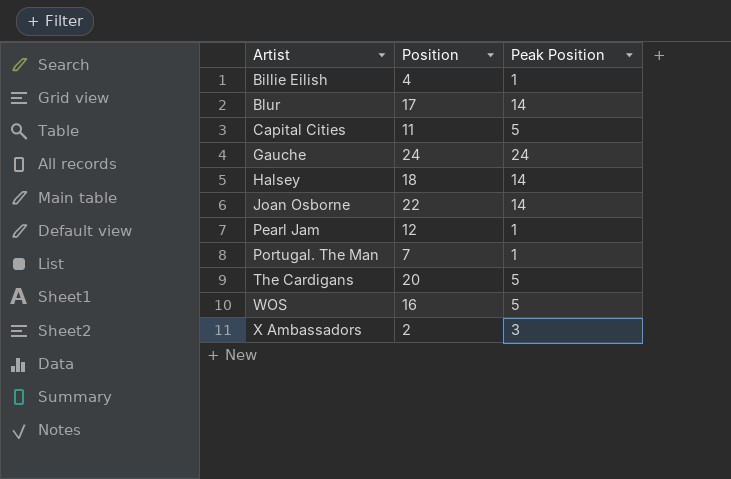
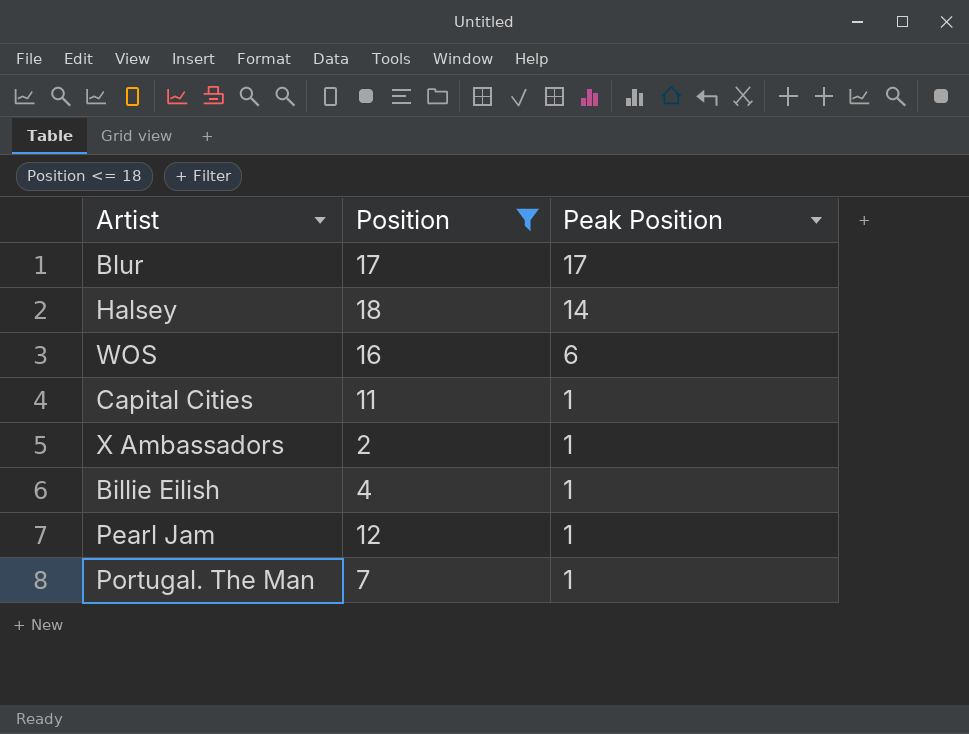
filter: none -> Position <= 18
row order: Artist ascending -> Peak Position descending
Blur | Peak Position: 14 -> 17
WOS | Peak Position: 5 -> 6
Capital Cities | Peak Position: 5 -> 1
X Ambassadors | Peak Position: 3 -> 1

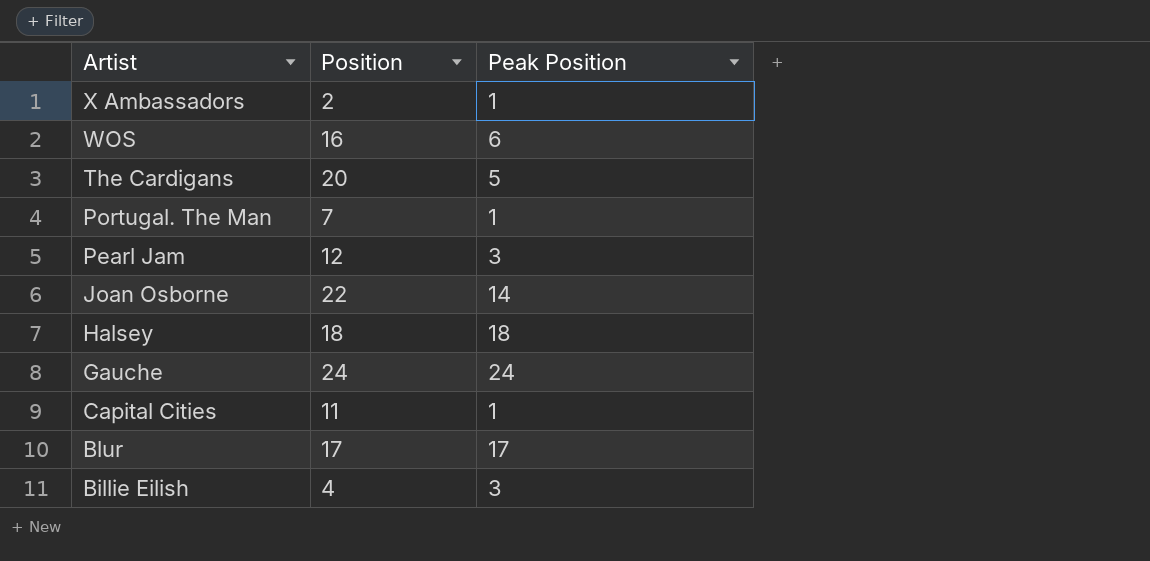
filter: Position <= 18 -> none
row order: Peak Position descending -> Artist descending
Pearl Jam | Peak Position: 1 -> 3
Halsey | Peak Position: 14 -> 18
Billie Eilish | Peak Position: 1 -> 3

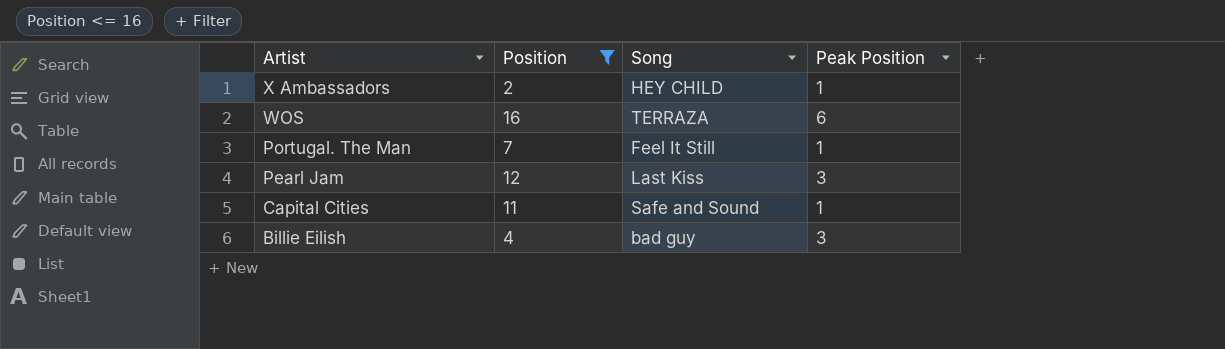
filter: none -> Position <= 16
column Song | position: none -> 3

